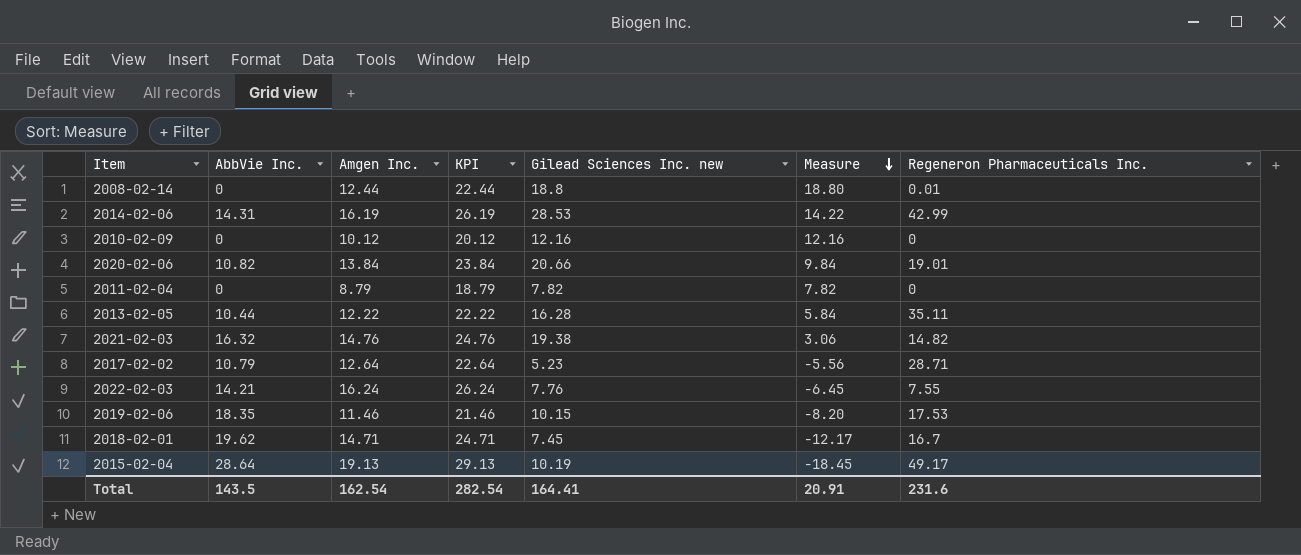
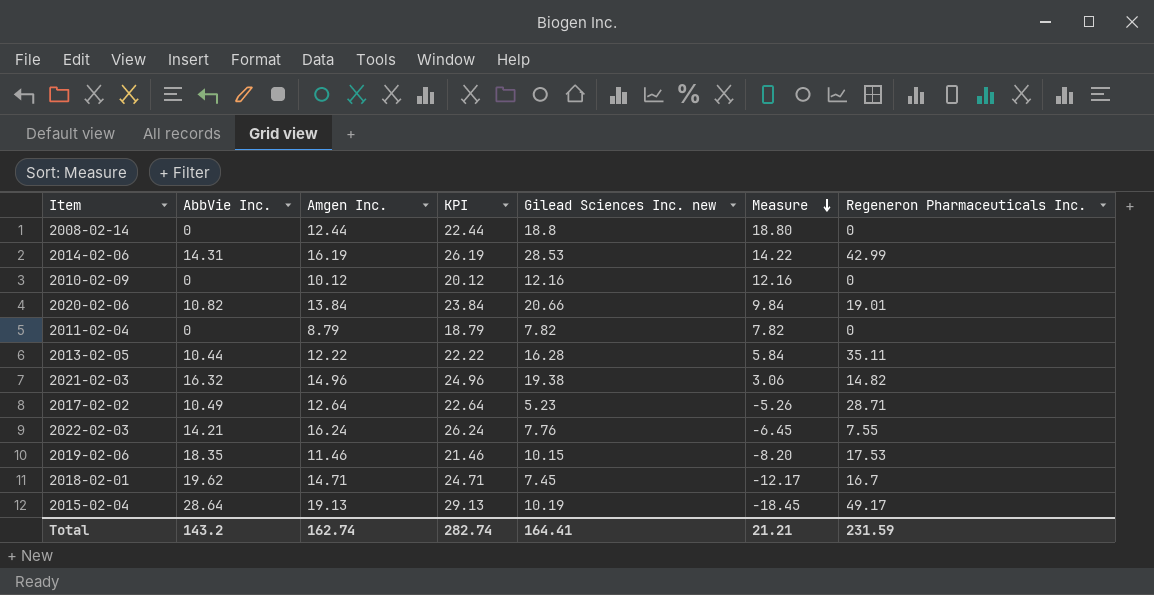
2008-02-14 | Regeneron Pharmaceuticals Inc.: 0.01 -> 0
2021-02-03 | Amgen Inc.: 14.76 -> 14.96
2021-02-03 | KPI: 24.76 -> 24.96
2017-02-02 | AbbVie Inc.: 10.79 -> 10.49
2017-02-02 | Measure: -5.56 -> -5.26
Total | AbbVie Inc.: 143.5 -> 143.2
Total | Amgen Inc.: 162.54 -> 162.74
Total | KPI: 282.54 -> 282.74
Total | Measure: 20.91 -> 21.21
Total | Regeneron Pharmaceuticals Inc.: 231.6 -> 231.59

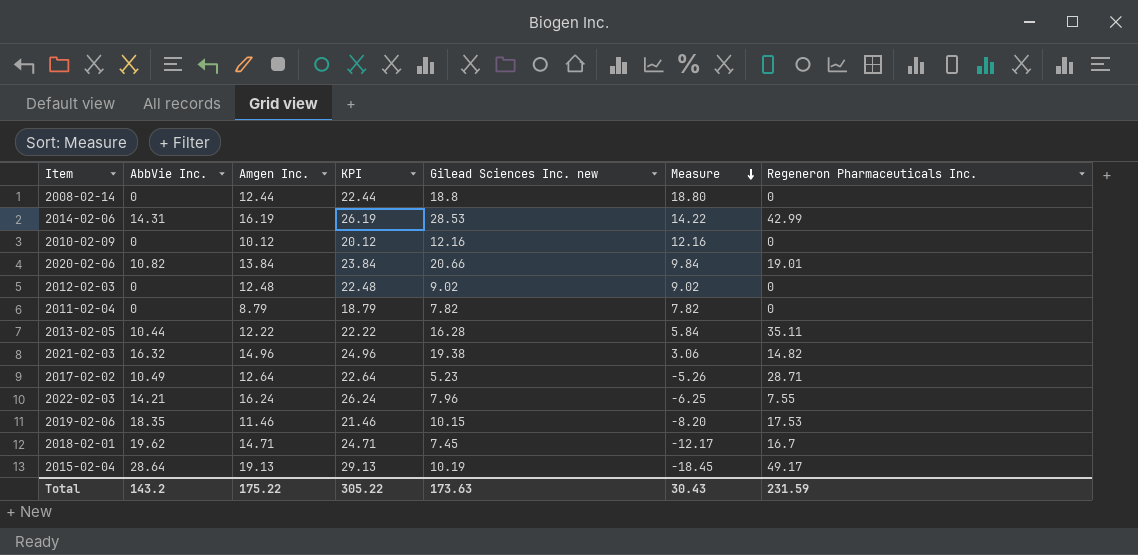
row 2012-02-03: none -> 0 | 12.48 | 22.48 | 9.02 | 9.02 | 0
2022-02-03 | Gilead Sciences Inc. new: 7.76 -> 7.96
2022-02-03 | Measure: -6.45 -> -6.25
Total | Amgen Inc.: 162.74 -> 175.22
Total | KPI: 282.74 -> 305.22
Total | Gilead Sciences Inc. new: 164.41 -> 173.63
Total | Measure: 21.21 -> 30.43

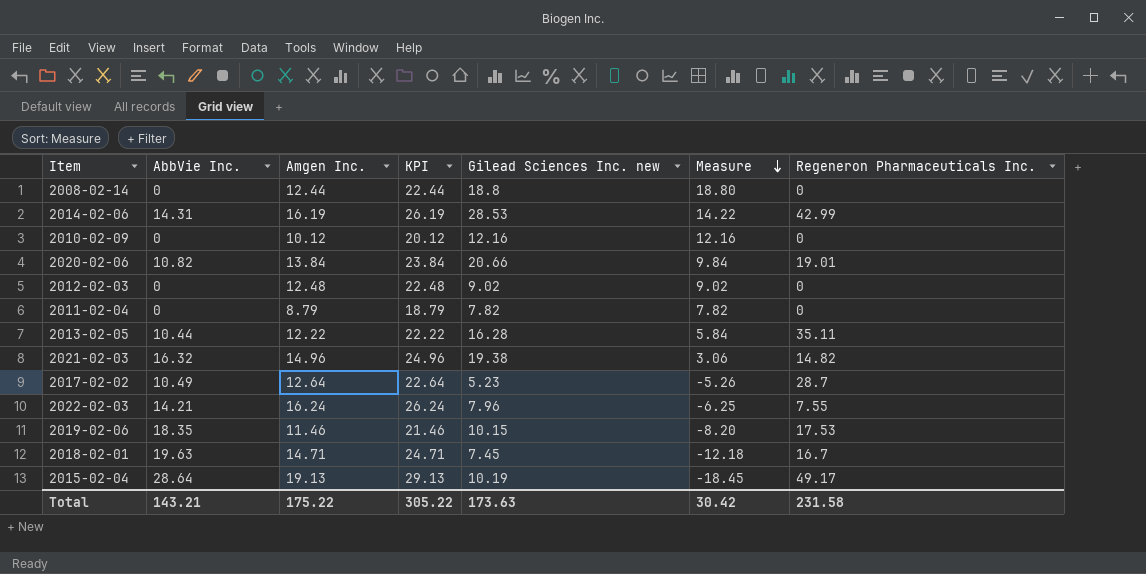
2017-02-02 | Regeneron Pharmaceuticals Inc.: 28.71 -> 28.7
2018-02-01 | AbbVie Inc.: 19.62 -> 19.63
2018-02-01 | Measure: -12.17 -> -12.18
Total | AbbVie Inc.: 143.2 -> 143.21
Total | Measure: 30.43 -> 30.42
Total | Regeneron Pharmaceuticals Inc.: 231.59 -> 231.58

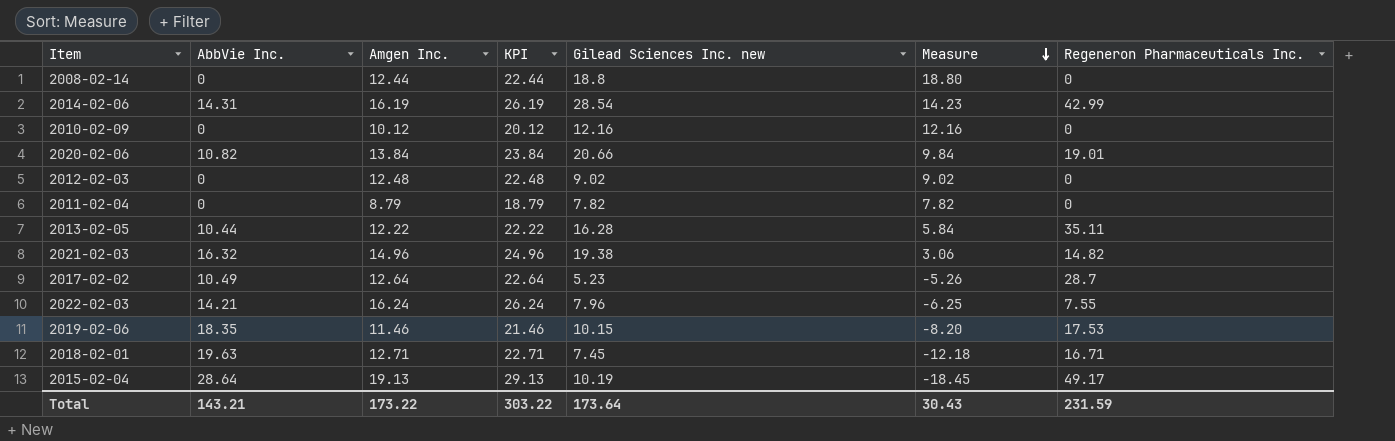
2014-02-06 | Gilead Sciences Inc. new: 28.53 -> 28.54
2014-02-06 | Measure: 14.22 -> 14.23
2018-02-01 | Amgen Inc.: 14.71 -> 12.71
2018-02-01 | KPI: 24.71 -> 22.71
2018-02-01 | Regeneron Pharmaceuticals Inc.: 16.7 -> 16.71
Total | Amgen Inc.: 175.22 -> 173.22
Total | KPI: 305.22 -> 303.22
Total | Gilead Sciences Inc. new: 173.63 -> 173.64
Total | Measure: 30.42 -> 30.43
Total | Regeneron Pharmaceuticals Inc.: 231.58 -> 231.59

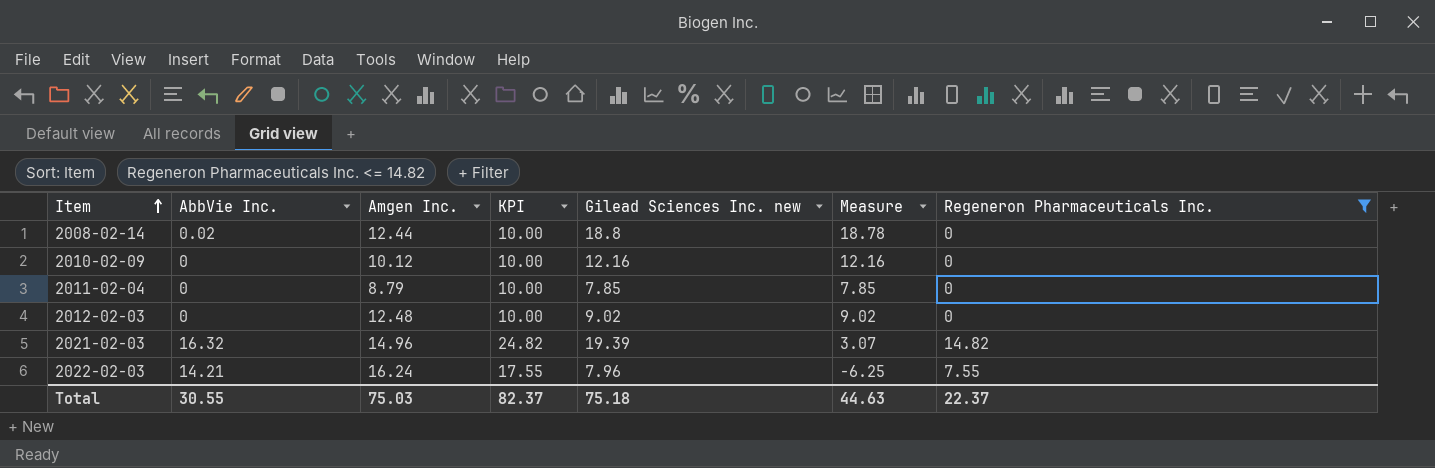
filter: none -> Regeneron Pharmaceuticals Inc. <= 14.82
row order: Measure descending -> Item ascending
column KPI | formula: [Amgen Inc.] + 10 -> [Regeneron Pharmaceuticals Inc.] + 10
2008-02-14 | AbbVie Inc.: 0 -> 0.02
2008-02-14 | Measure: 18.80 -> 18.78
2011-02-04 | Gilead Sciences Inc. new: 7.82 -> 7.85
2011-02-04 | Measure: 7.82 -> 7.85
2021-02-03 | Gilead Sciences Inc. new: 19.38 -> 19.39
2021-02-03 | Measure: 3.06 -> 3.07
Total | AbbVie Inc.: 143.21 -> 30.55
Total | Amgen Inc.: 173.22 -> 75.03
Total | KPI: 303.22 -> 82.37
Total | Gilead Sciences Inc. new: 173.64 -> 75.18
Total | Measure: 30.43 -> 44.63
Total | Regeneron Pharmaceuticals Inc.: 231.59 -> 22.37

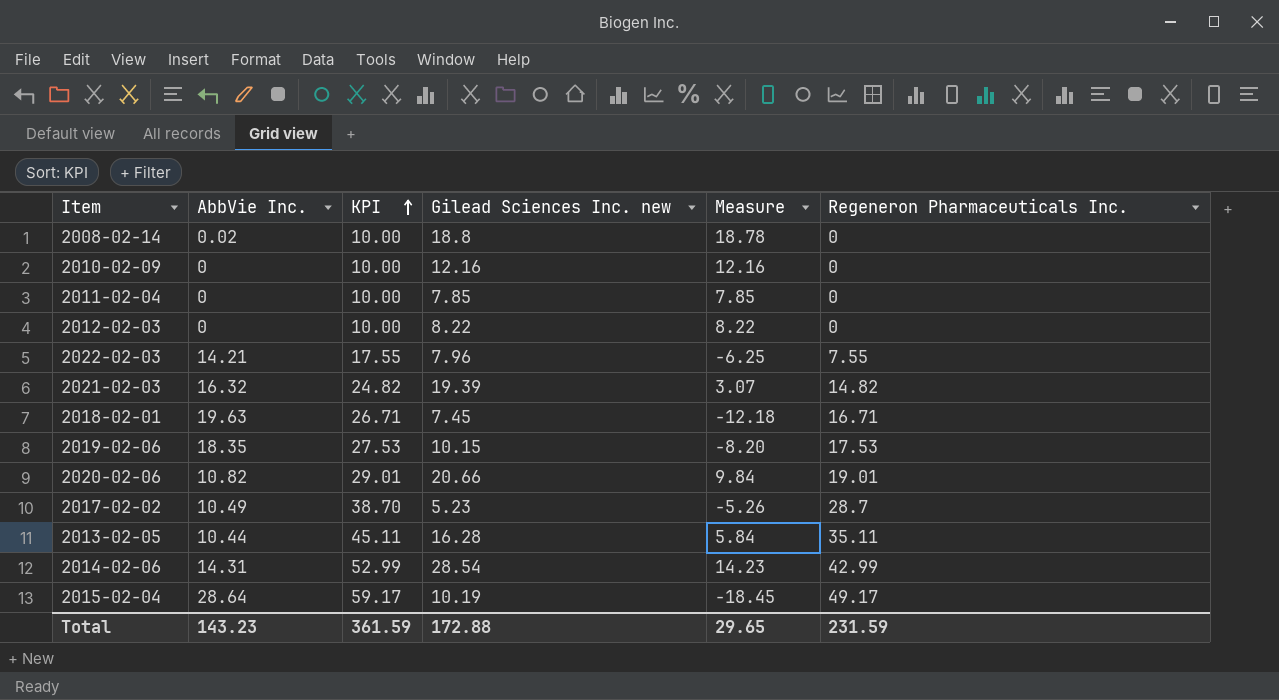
filter: Regeneron Pharmaceuticals Inc. <= 14.82 -> none
row order: Item ascending -> KPI ascending
column Amgen Inc. | position: 3 -> none
2012-02-03 | Gilead Sciences Inc. new: 9.02 -> 8.22
2012-02-03 | Measure: 9.02 -> 8.22
Total | AbbVie Inc.: 30.55 -> 143.23
Total | KPI: 82.37 -> 361.59
Total | Gilead Sciences Inc. new: 75.18 -> 172.88
Total | Measure: 44.63 -> 29.65
Total | Regeneron Pharmaceuticals Inc.: 22.37 -> 231.59

